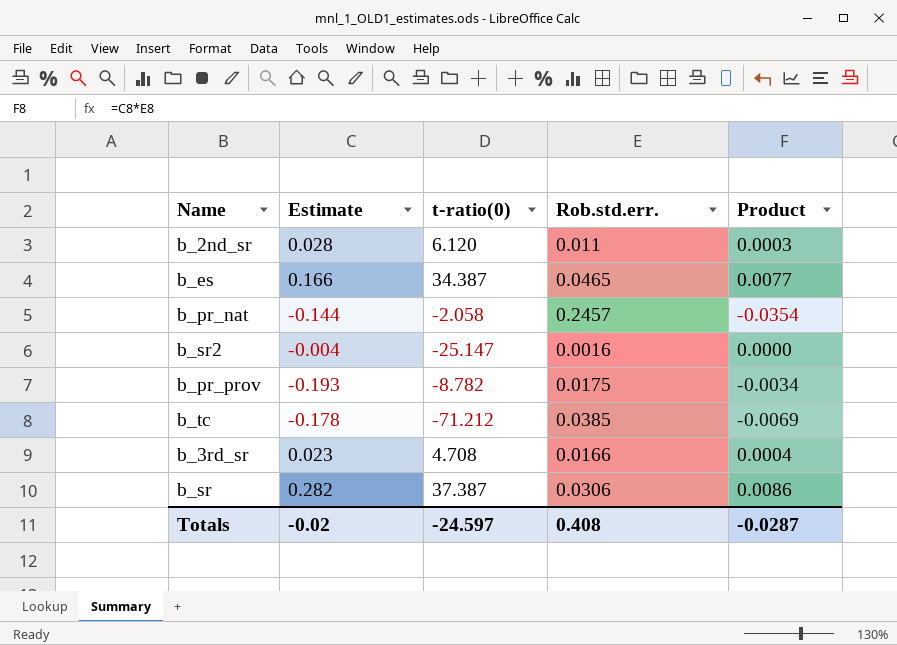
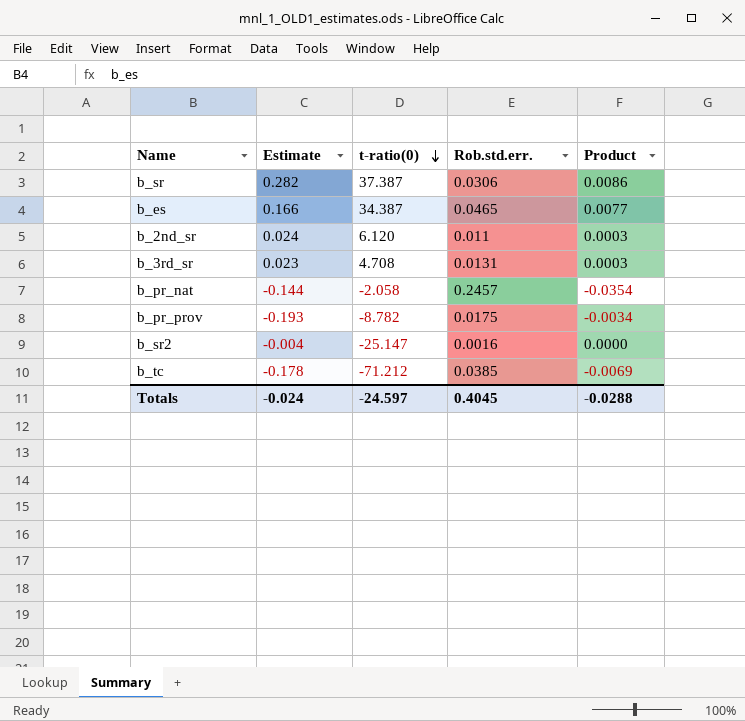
row order: none -> t-ratio(0) descending
b_2nd_sr | Estimate: 0.028 -> 0.024
b_3rd_sr | Rob.std.err.: 0.0166 -> 0.0131
b_3rd_sr | Product: 0.0004 -> 0.0003
Totals | Estimate: -0.02 -> -0.024
Totals | Rob.std.err.: 0.408 -> 0.4045
Totals | Product: -0.0287 -> -0.0288

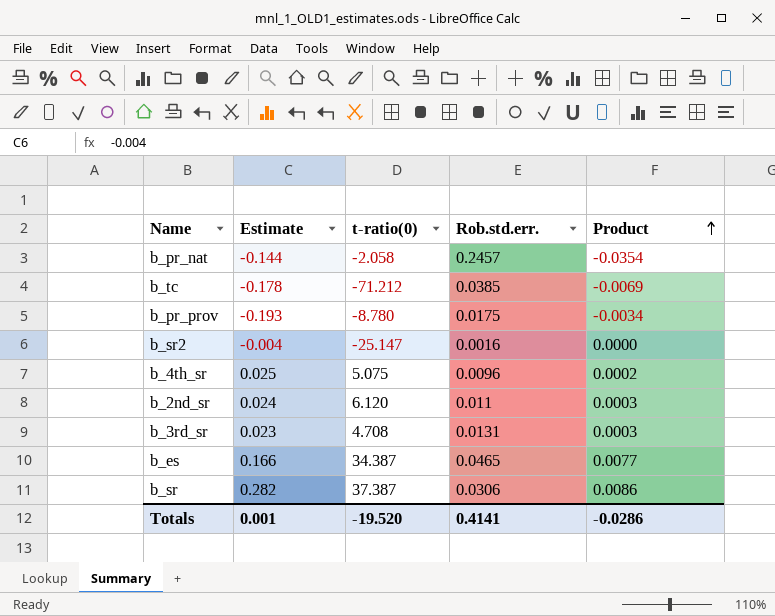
row order: t-ratio(0) descending -> Product ascending
b_pr_prov | t-ratio(0): -8.782 -> -8.780
row b_4th_sr: none -> 0.025 | 5.075 | 0.0096 | 0.0002
Totals | Estimate: -0.024 -> 0.001
Totals | t-ratio(0): -24.597 -> -19.520
Totals | Rob.std.err.: 0.4045 -> 0.4141
Totals | Product: -0.0288 -> -0.0286

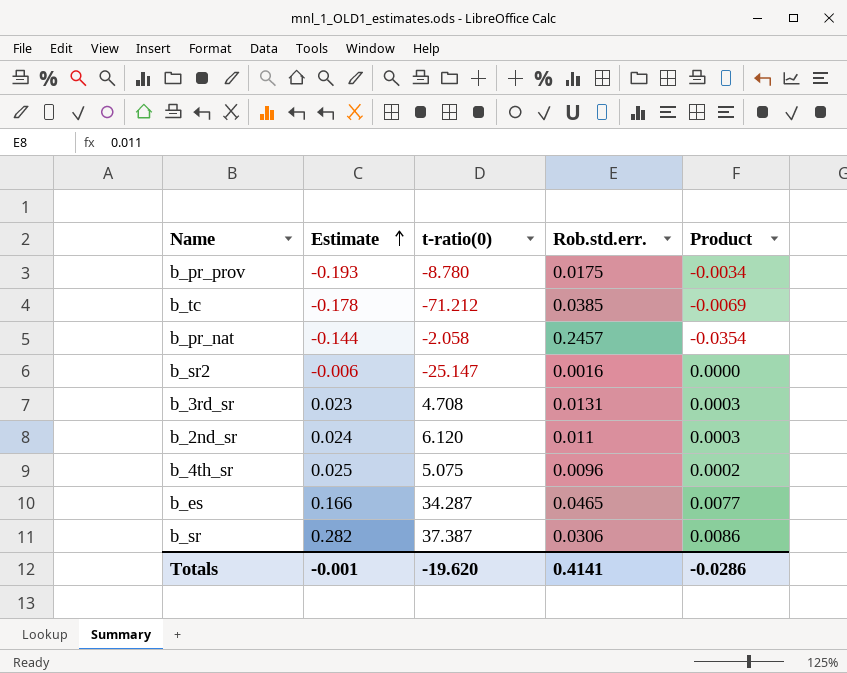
row order: Product ascending -> Estimate ascending
b_sr2 | Estimate: -0.004 -> -0.006
b_es | t-ratio(0): 34.387 -> 34.287
Totals | Estimate: 0.001 -> -0.001
Totals | t-ratio(0): -19.520 -> -19.620

